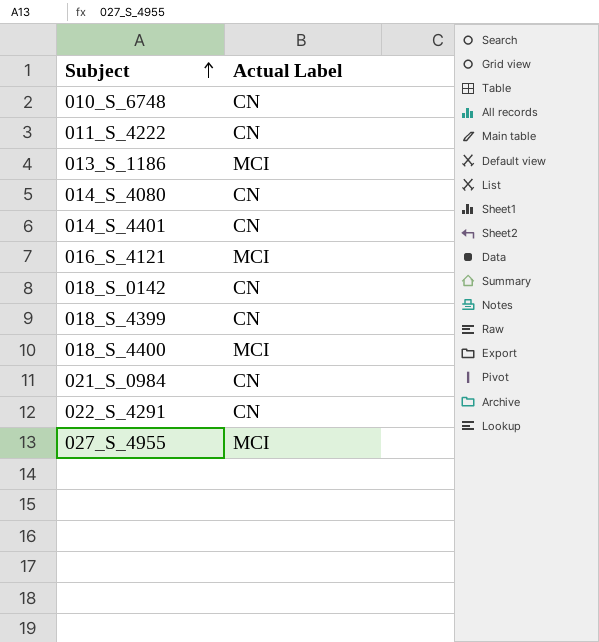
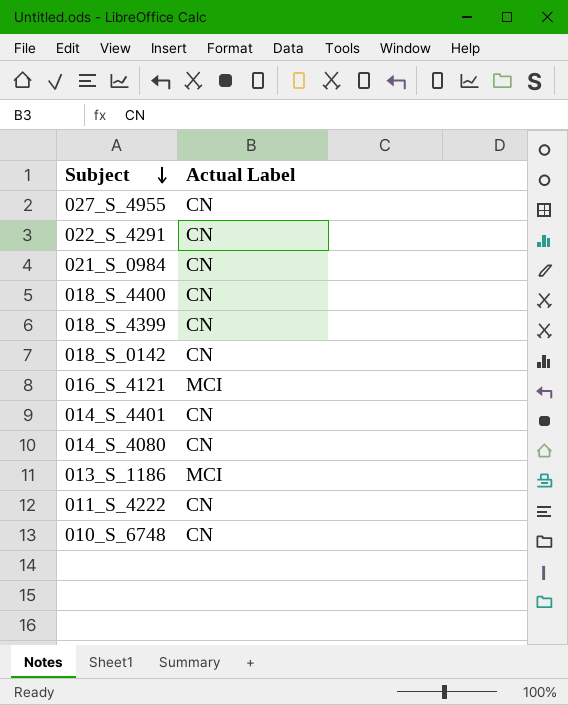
row order: Subject ascending -> Subject descending
027_S_4955 | Actual Label: MCI -> CN
018_S_4400 | Actual Label: MCI -> CN

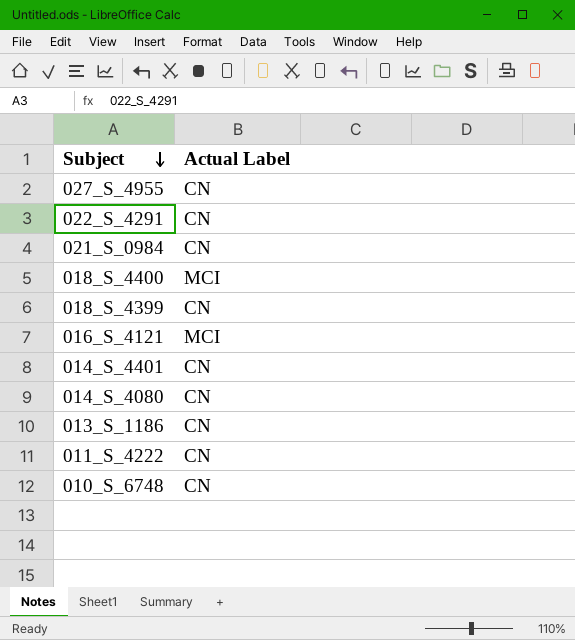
row 018_S_0142: CN -> none
018_S_4400 | Actual Label: CN -> MCI
013_S_1186 | Actual Label: MCI -> CN

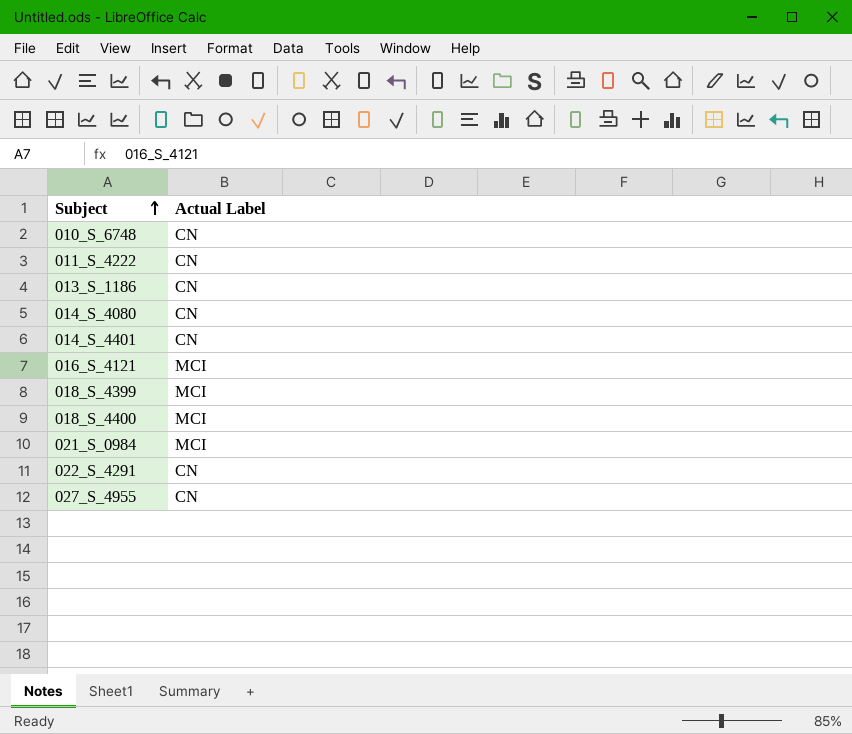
row order: Subject descending -> Subject ascending
018_S_4399 | Actual Label: CN -> MCI
021_S_0984 | Actual Label: CN -> MCI

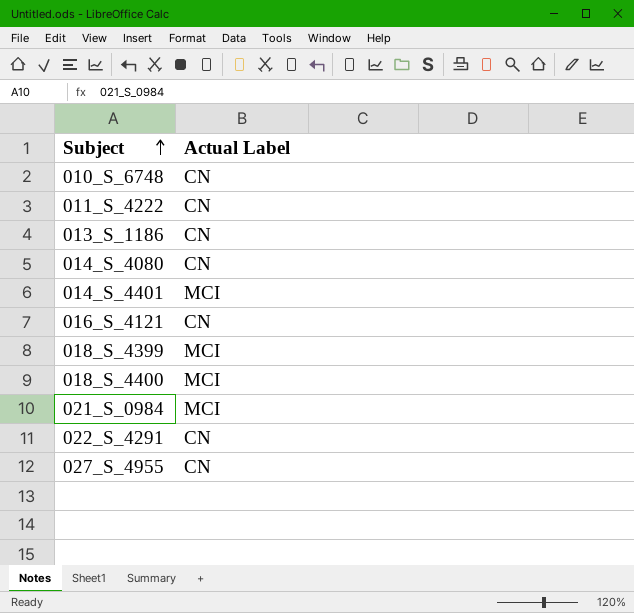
014_S_4401 | Actual Label: CN -> MCI
016_S_4121 | Actual Label: MCI -> CN

